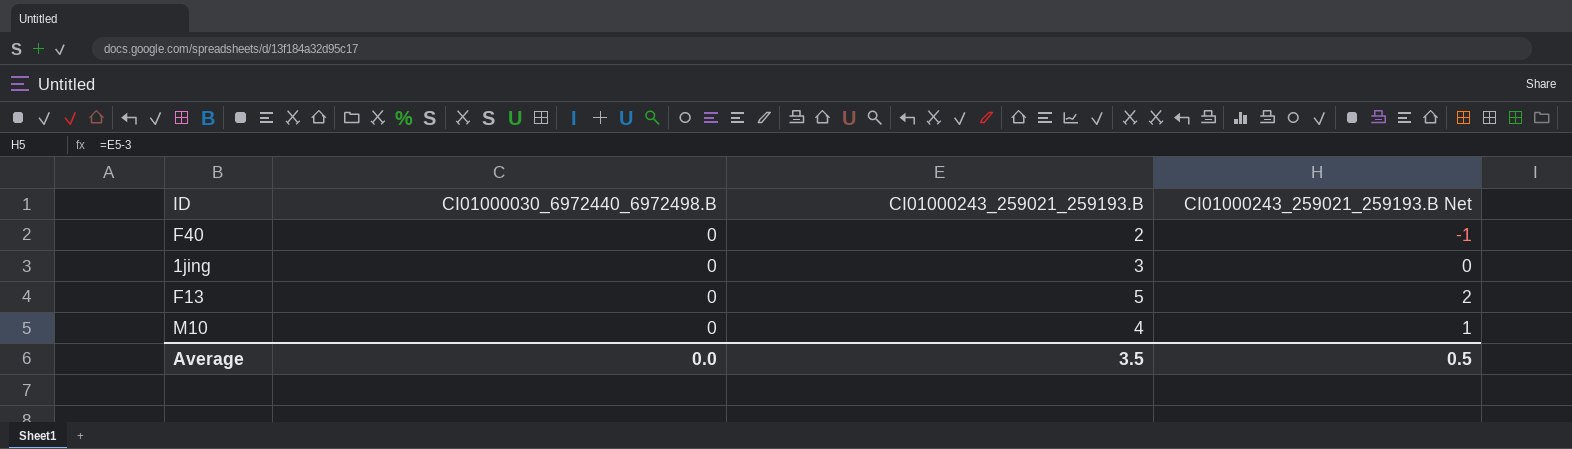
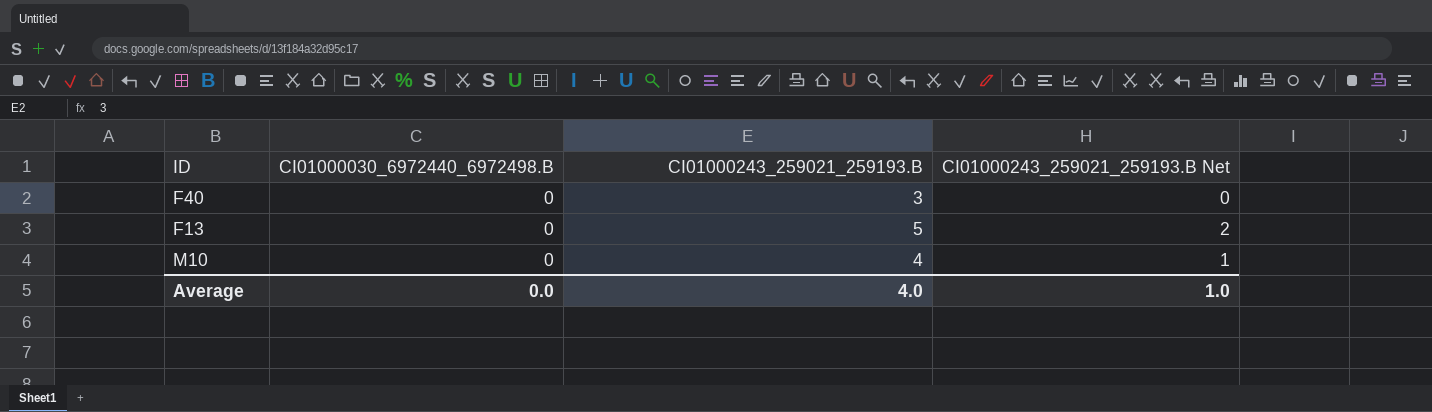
row 1jing: 0 | 3 | 0 -> none
F40 | CI01000243_259021_259193.B: 2 -> 3
F40 | CI01000243_259021_259193.B Net: -1 -> 0
Average | CI01000243_259021_259193.B: 3.5 -> 4.0
Average | CI01000243_259021_259193.B Net: 0.5 -> 1.0

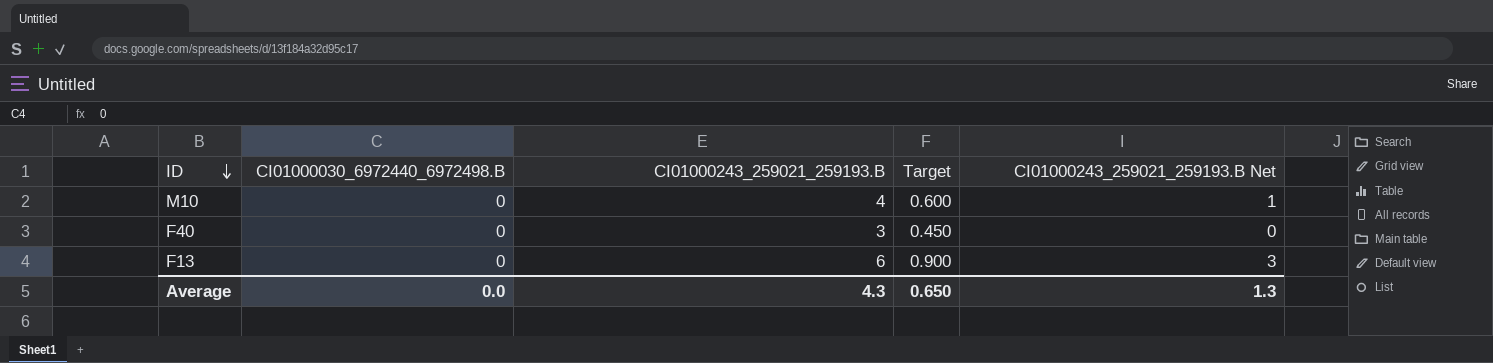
row order: none -> ID descending
column Target | formula: none -> [CI01000243_259021_259193.B] * 0.15
F13 | CI01000243_259021_259193.B: 5 -> 6
F13 | CI01000243_259021_259193.B Net: 2 -> 3
Average | CI01000243_259021_259193.B: 4.0 -> 4.3
Average | CI01000243_259021_259193.B Net: 1.0 -> 1.3

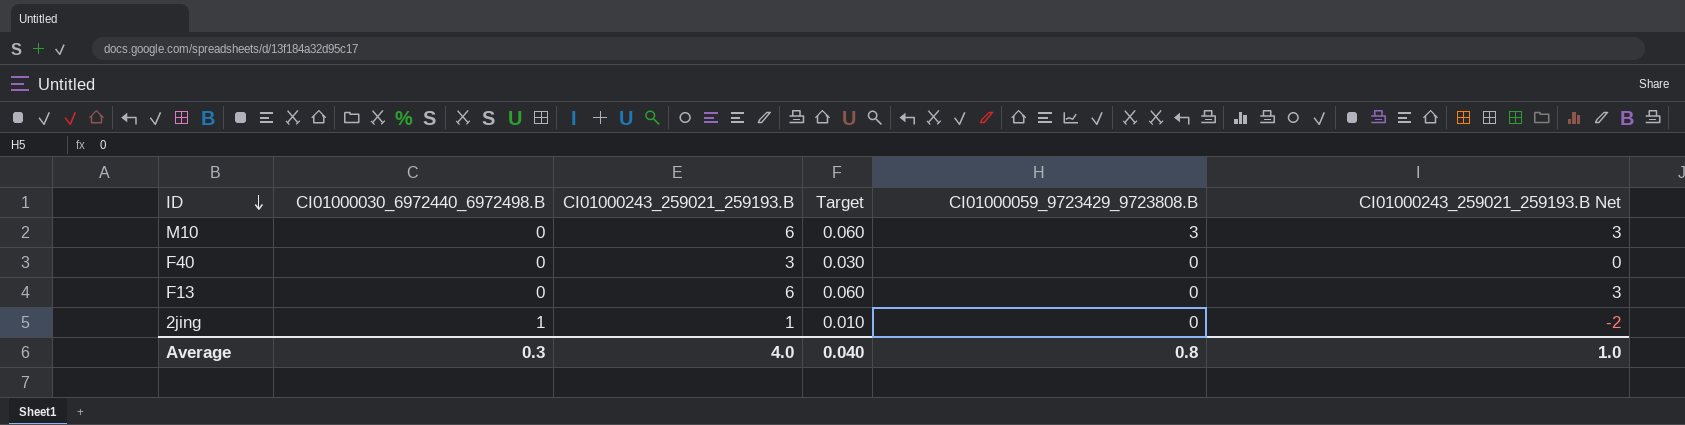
column Target | formula: [CI01000243_259021_259193.B] * 0.15 -> [CI01000243_259021_259193.B] * 0.01
column CI01000059_9723429_9723808.B | position: none -> 5
M10 | CI01000243_259021_259193.B: 4 -> 6
M10 | CI01000243_259021_259193.B Net: 1 -> 3
row 2jing: none -> 1 | 1 | 0.010 | 0 | -2
Average | CI01000030_6972440_6972498.B: 0.0 -> 0.3
Average | CI01000243_259021_259193.B: 4.3 -> 4.0
Average | Target: 0.650 -> 0.040
Average | CI01000243_259021_259193.B Net: 1.3 -> 1.0

